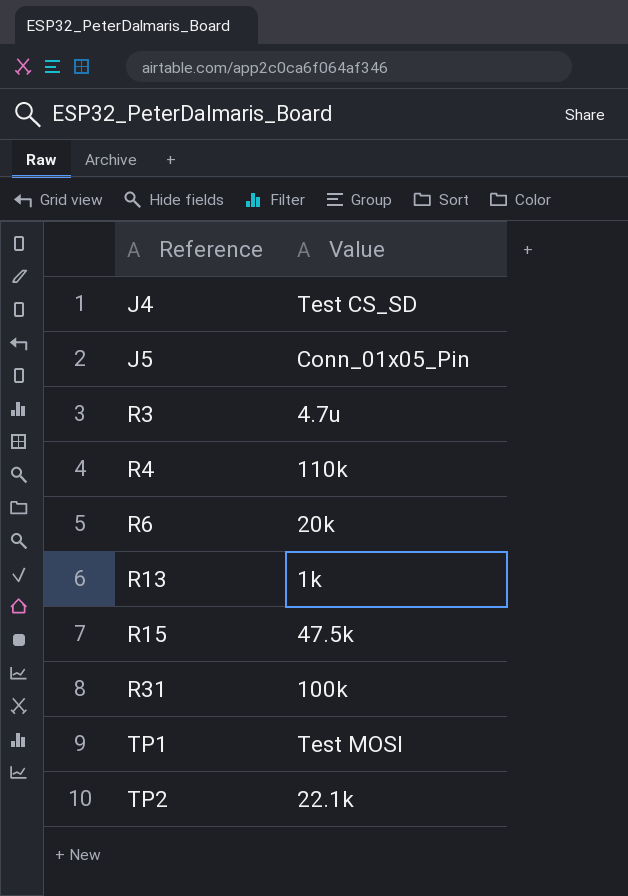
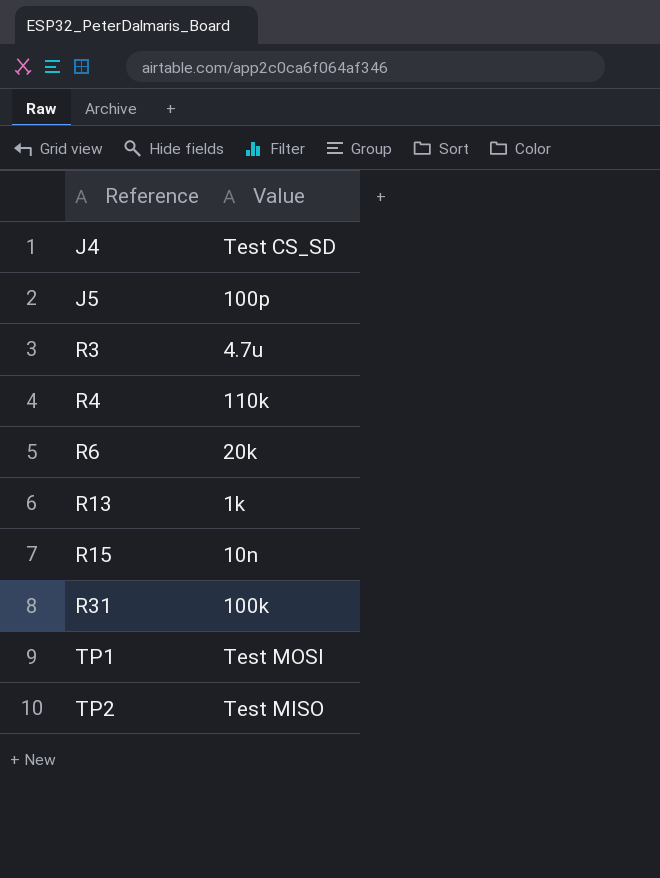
J5 | Value: Conn_01x05_Pin -> 100p
R15 | Value: 47.5k -> 10n
TP2 | Value: 22.1k -> Test MISO

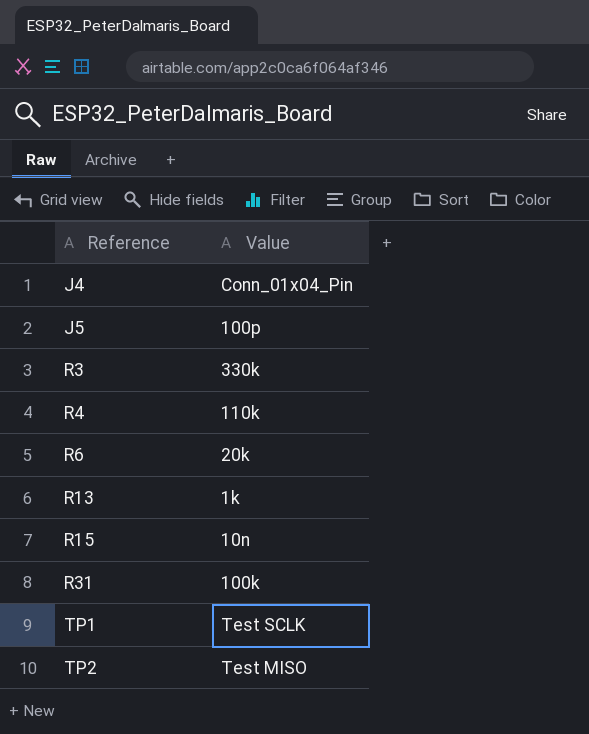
J4 | Value: Test CS_SD -> Conn_01x04_Pin
R3 | Value: 4.7u -> 330k
TP1 | Value: Test MOSI -> Test SCLK

